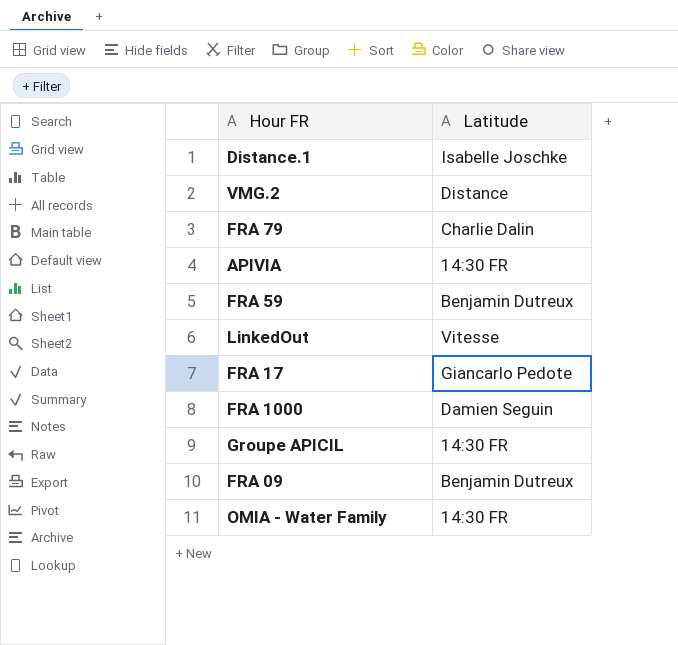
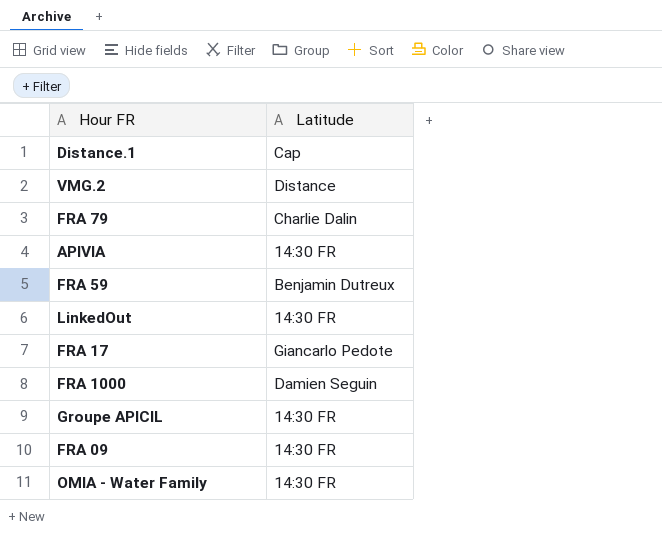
Distance.1 | Latitude: Isabelle Joschke -> Cap
LinkedOut | Latitude: Vitesse -> 14:30 FR
FRA 09 | Latitude: Benjamin Dutreux -> 14:30 FR

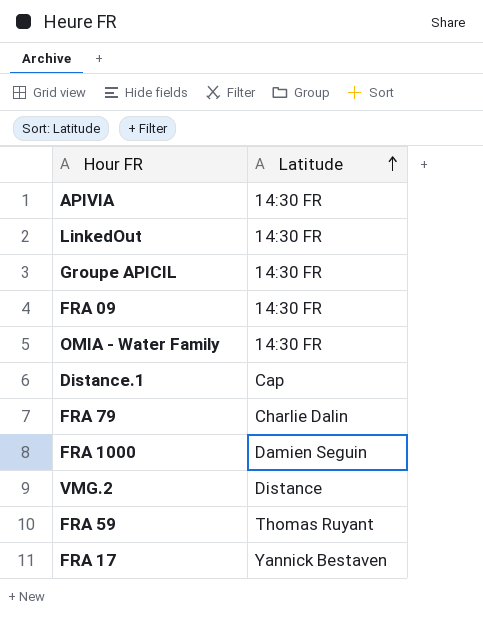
row order: none -> Latitude ascending
FRA 59 | Latitude: Benjamin Dutreux -> Thomas Ruyant
FRA 17 | Latitude: Giancarlo Pedote -> Yannick Bestaven

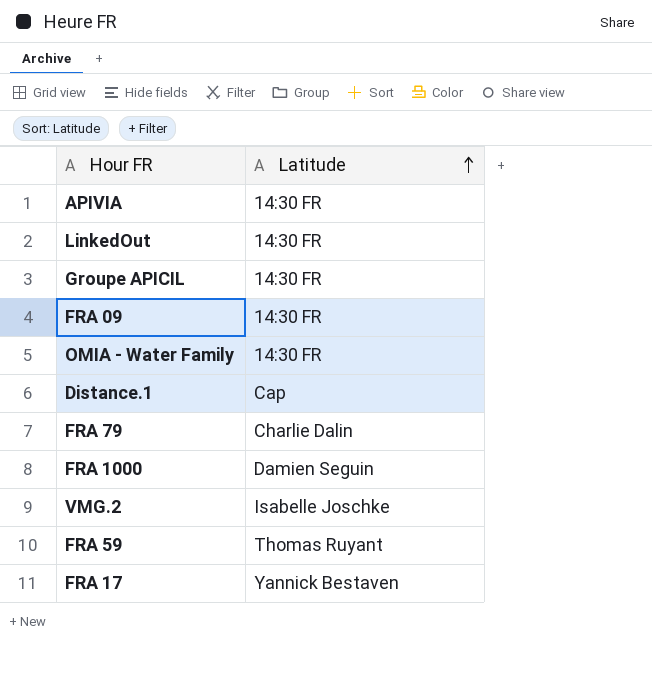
VMG.2 | Latitude: Distance -> Isabelle Joschke

